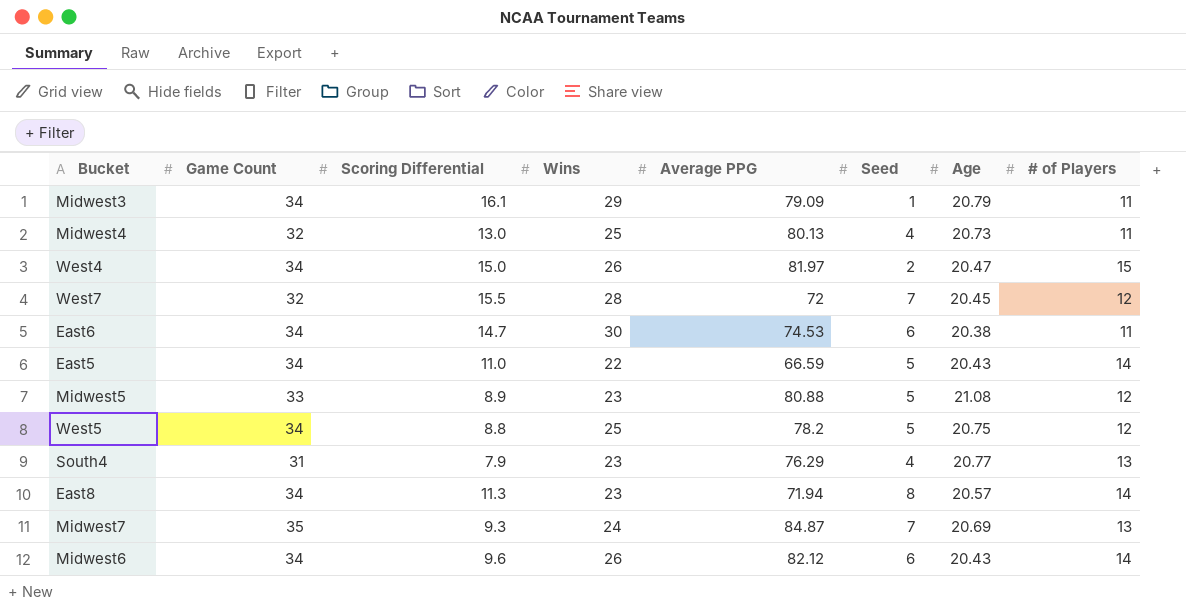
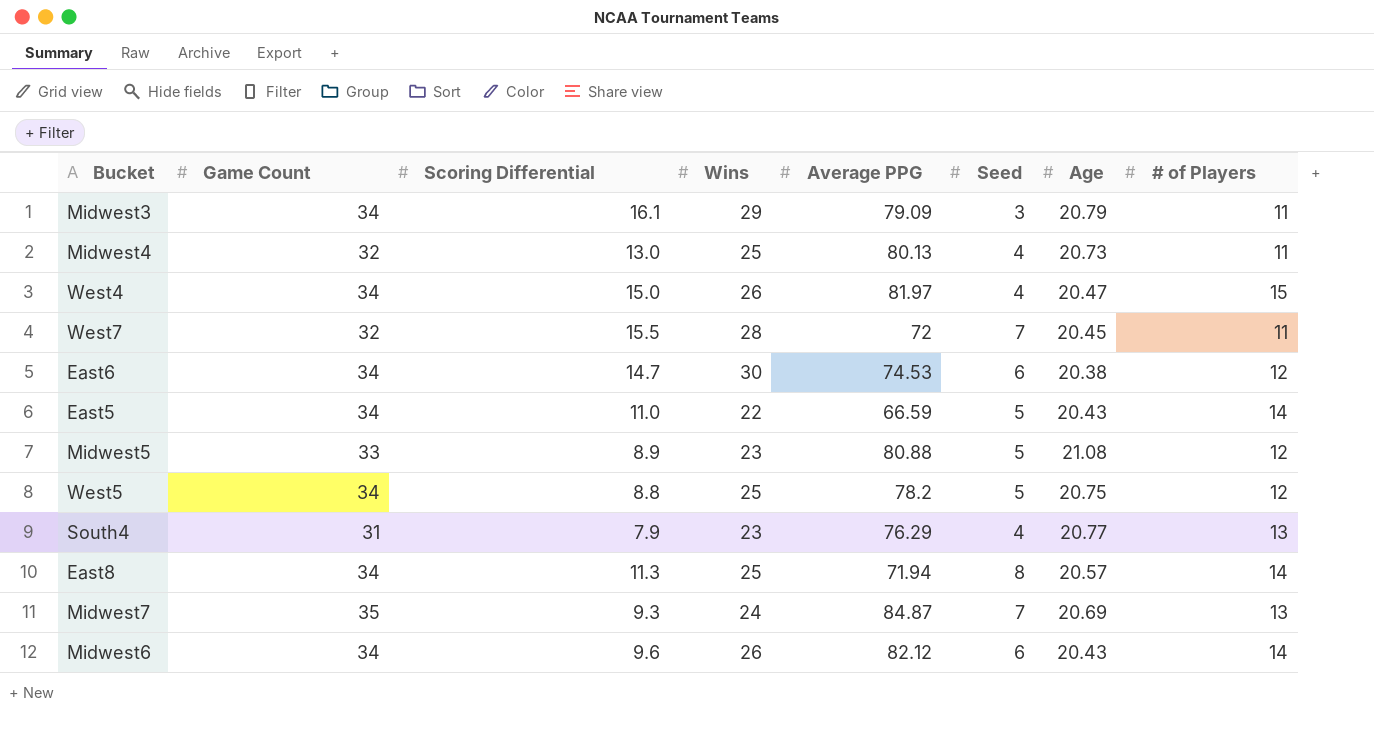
Midwest3 | Seed: 1 -> 3
West4 | Seed: 2 -> 4
West7 | # of Players: 12 -> 11
East6 | # of Players: 11 -> 12
East8 | Wins: 23 -> 25

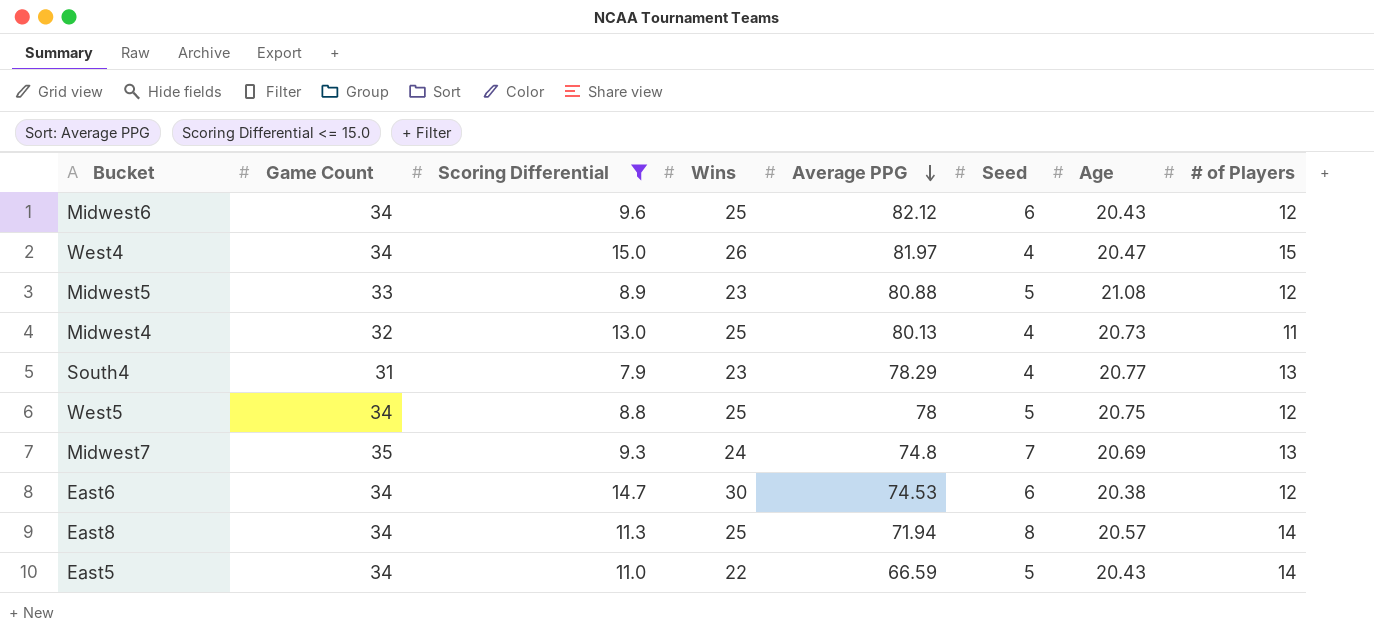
filter: none -> Scoring Differential <= 15.0
row order: none -> Average PPG descending
Midwest6 | Wins: 26 -> 25
Midwest6 | # of Players: 14 -> 12
South4 | Average PPG: 76.29 -> 78.29
West5 | Average PPG: 78.2 -> 78
Midwest7 | Average PPG: 84.87 -> 74.8

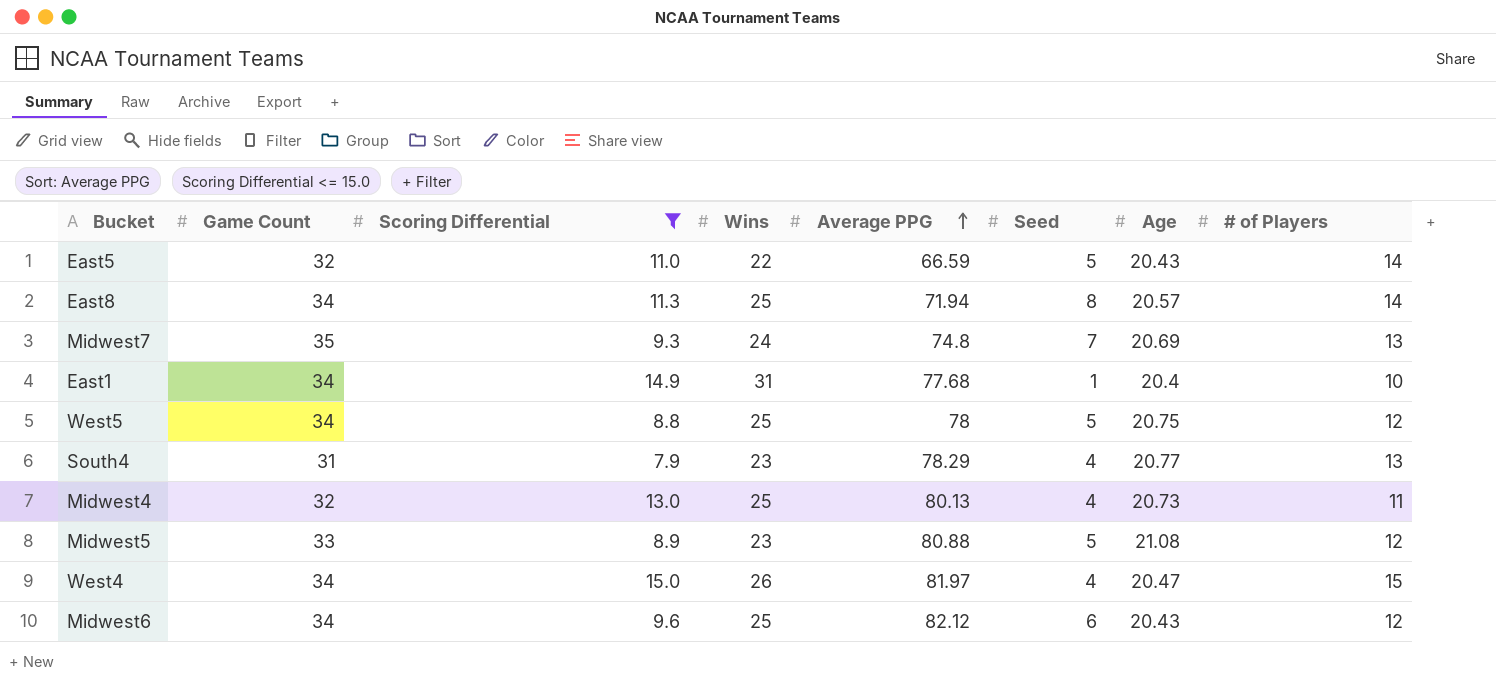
row order: Average PPG descending -> Average PPG ascending
row East6: 34 | 14.7 | 30 | 74.53 | 6 | 20.38 | 12 -> none
East5 | Game Count: 34 -> 32
row East1: none -> 34 | 14.9 | 31 | 77.68 | 1 | 20.4 | 10

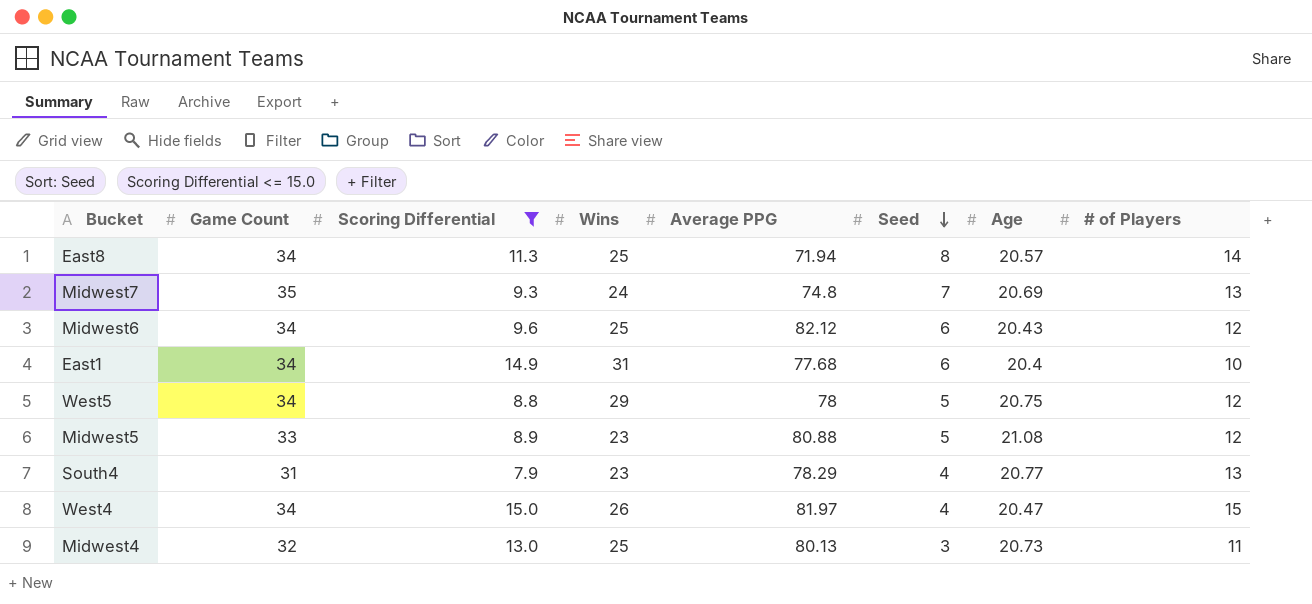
row order: Average PPG ascending -> Seed descending
row East5: 32 | 11.0 | 22 | 66.59 | 5 | 20.43 | 14 -> none
East1 | Seed: 1 -> 6
West5 | Wins: 25 -> 29
Midwest4 | Seed: 4 -> 3

